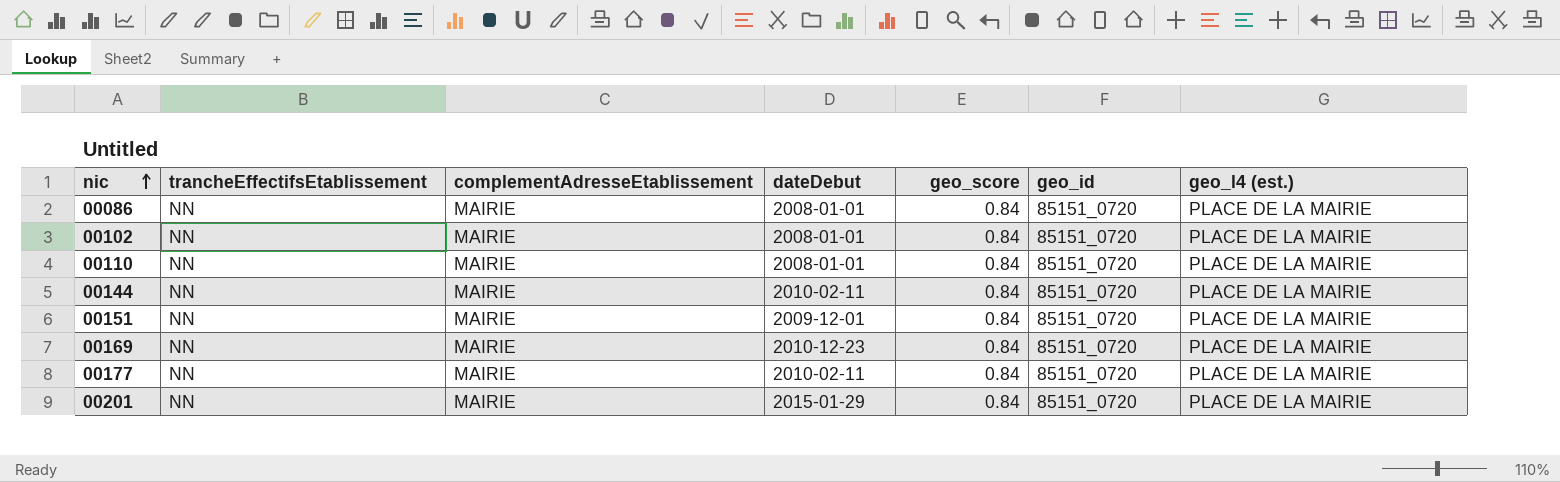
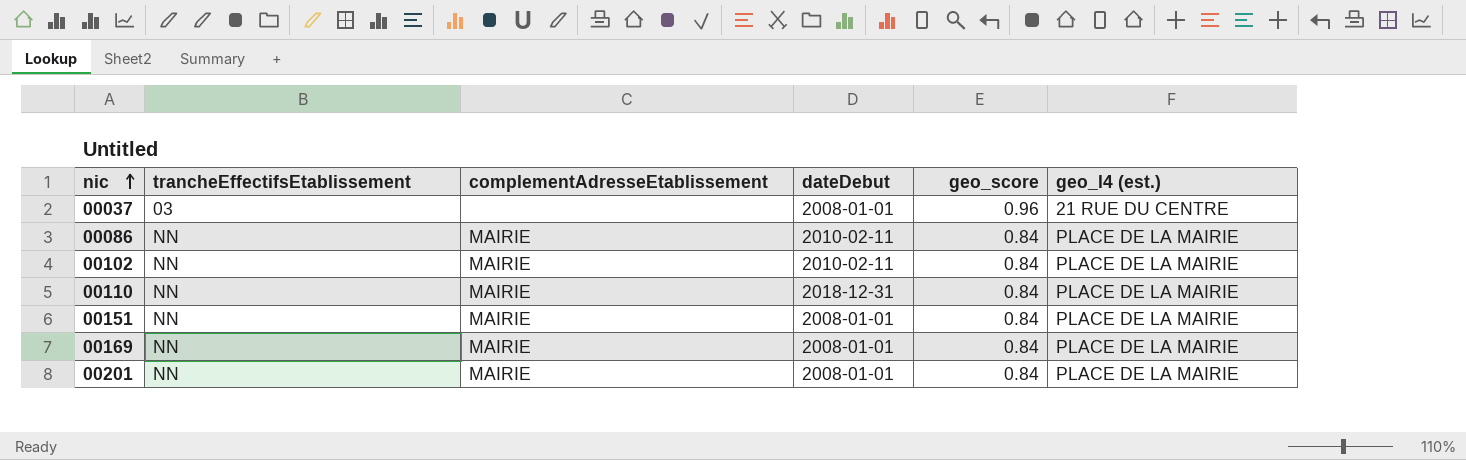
column geo_id | position: 6 -> none
row 00144: NN | MAIRIE | 2010-02-11 | 0.84 | 85151_0720 | PLACE DE LA MAIRIE -> none
row 00177: NN | MAIRIE | 2010-02-11 | 0.84 | 85151_0720 | PLACE DE LA MAIRIE -> none
row 00037: none -> 03 | none | 2008-01-01 | 0.96 | 21 RUE DU CENTRE
00086 | dateDebut: 2008-01-01 -> 2010-02-11
00102 | dateDebut: 2008-01-01 -> 2010-02-11
00110 | dateDebut: 2008-01-01 -> 2018-12-31
00151 | dateDebut: 2009-12-01 -> 2008-01-01
00169 | dateDebut: 2010-12-23 -> 2008-01-01
00201 | dateDebut: 2015-01-29 -> 2008-01-01

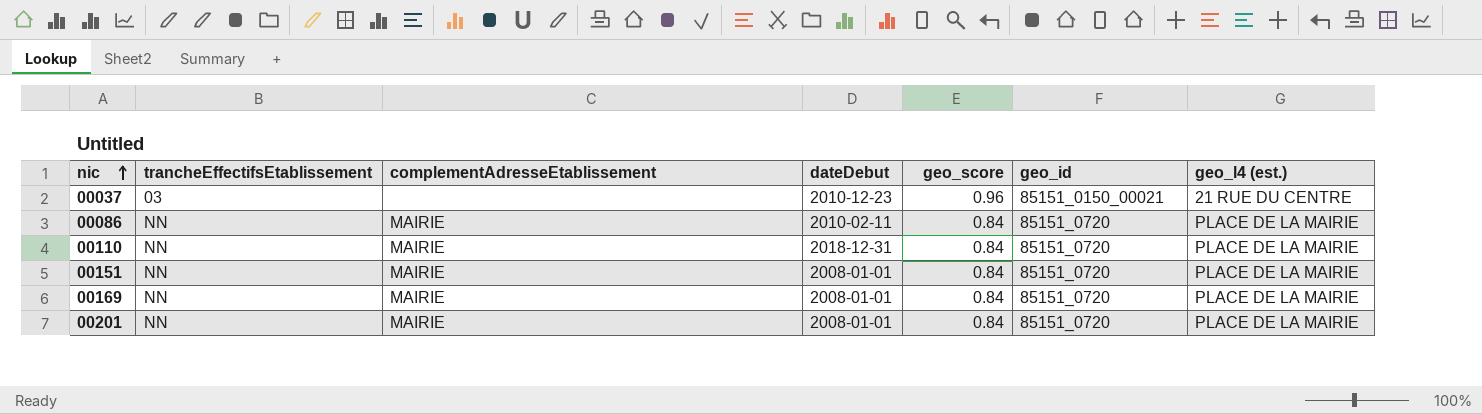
column geo_id | position: none -> 6
row 00102: NN | MAIRIE | 2010-02-11 | 0.84 | PLACE DE LA MAIRIE -> none
00037 | dateDebut: 2008-01-01 -> 2010-12-23

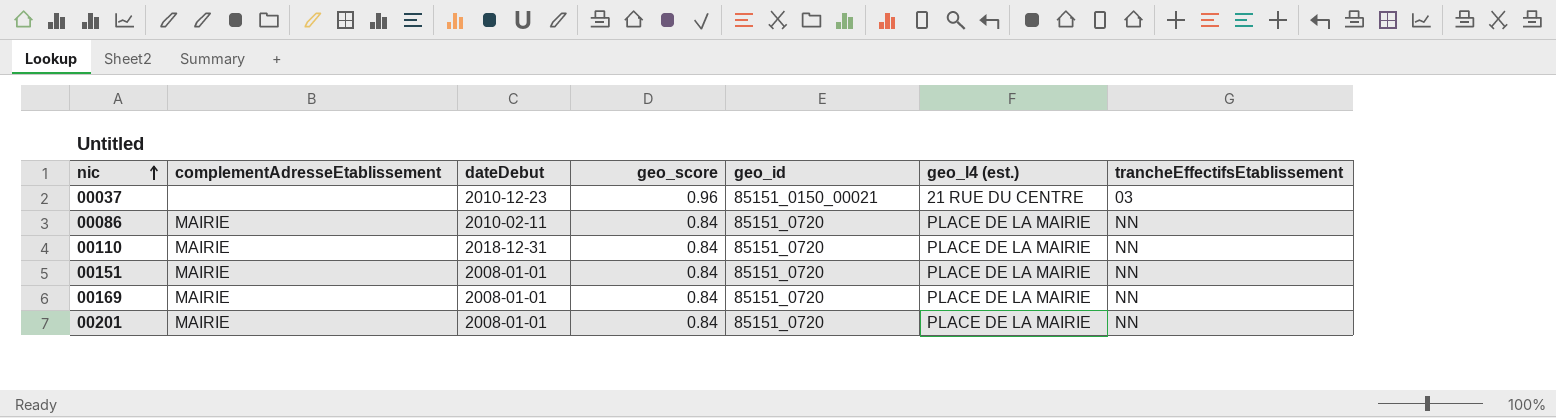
column trancheEffectifsEtablissement | position: 2 -> 7

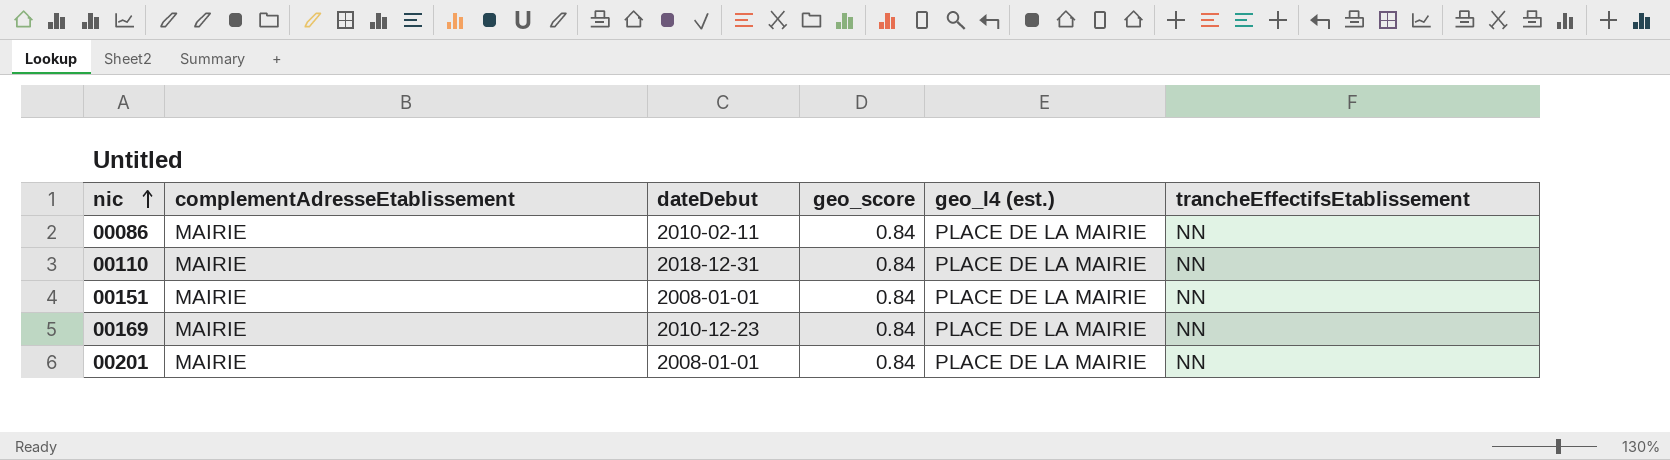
column geo_id | position: 5 -> none
row 00037: none | 2010-12-23 | 0.96 | 85151_0150_00021 | 21 RUE DU CENTRE | 03 -> none
00169 | dateDebut: 2008-01-01 -> 2010-12-23

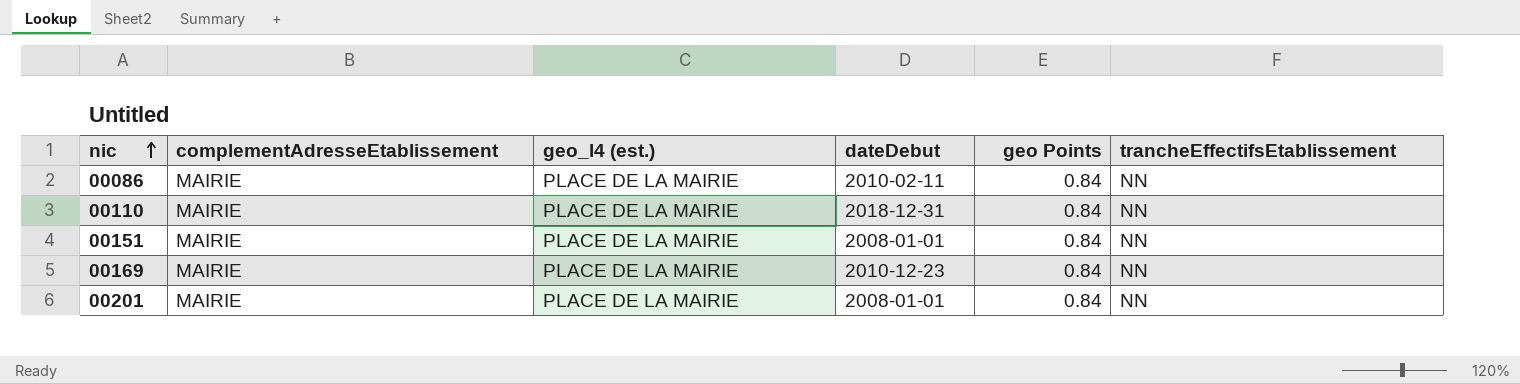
column geo_l4 (est.) | position: 5 -> 3
column name: geo_score -> geo Points

